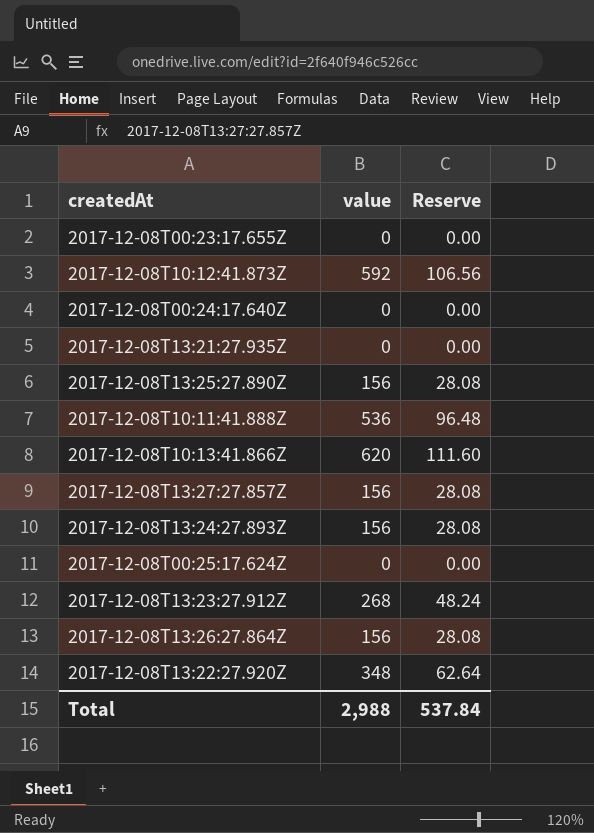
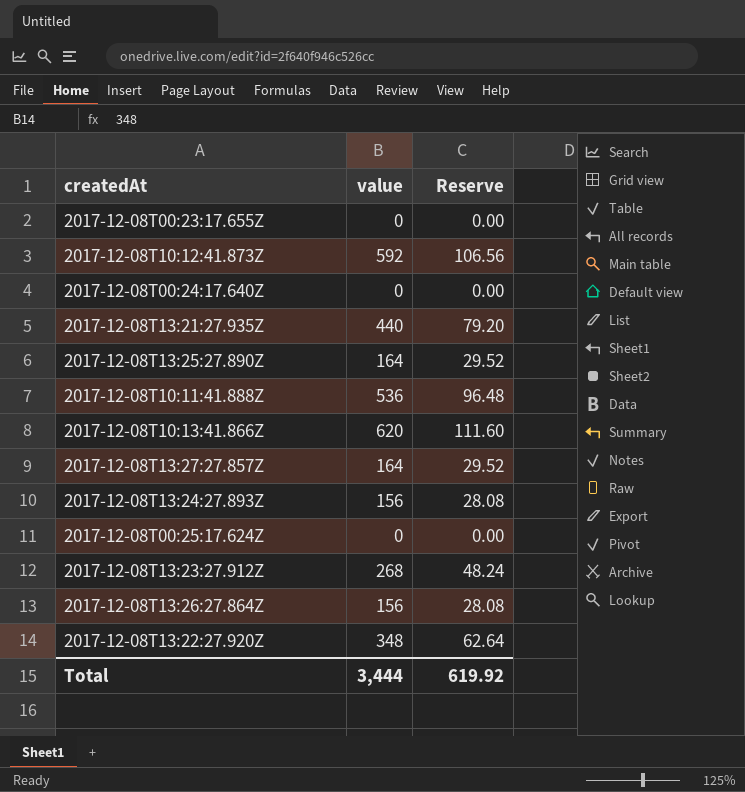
2017-12-08T13:21:27.935Z | value: 0 -> 440
2017-12-08T13:21:27.935Z | Reserve: 0.00 -> 79.20
2017-12-08T13:25:27.890Z | value: 156 -> 164
2017-12-08T13:25:27.890Z | Reserve: 28.08 -> 29.52
2017-12-08T13:27:27.857Z | value: 156 -> 164
2017-12-08T13:27:27.857Z | Reserve: 28.08 -> 29.52
Total | value: 2,988 -> 3,444
Total | Reserve: 537.84 -> 619.92

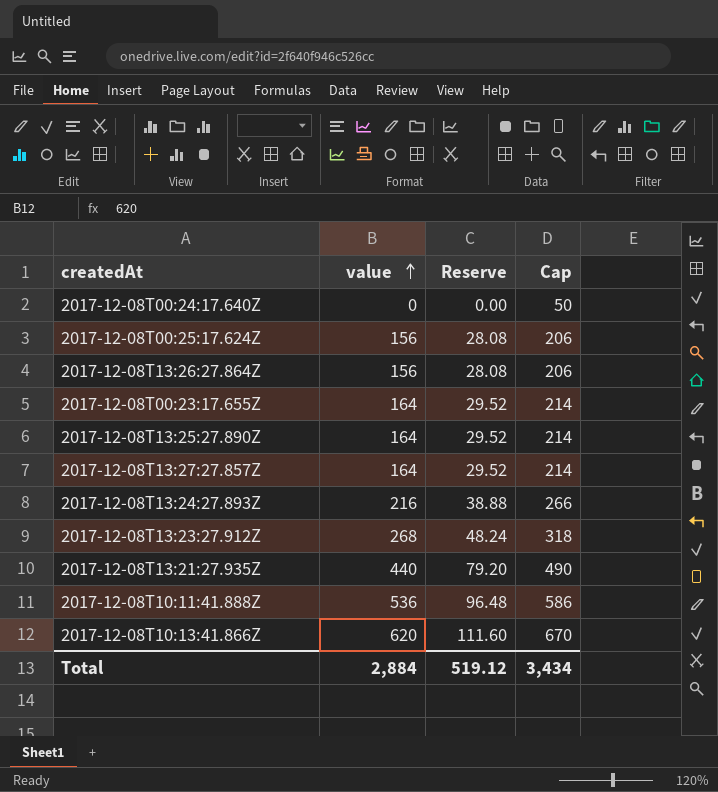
row order: none -> value ascending
column Cap | formula: none -> [value] + 50
row 2017-12-08T10:12:41.873Z: 592 | 106.56 -> none
row 2017-12-08T13:22:27.920Z: 348 | 62.64 -> none
2017-12-08T00:25:17.624Z | value: 0 -> 156
2017-12-08T00:25:17.624Z | Reserve: 0.00 -> 28.08
2017-12-08T00:23:17.655Z | value: 0 -> 164
2017-12-08T00:23:17.655Z | Reserve: 0.00 -> 29.52
2017-12-08T13:24:27.893Z | value: 156 -> 216
2017-12-08T13:24:27.893Z | Reserve: 28.08 -> 38.88
Total | value: 3,444 -> 2,884
Total | Reserve: 619.92 -> 519.12

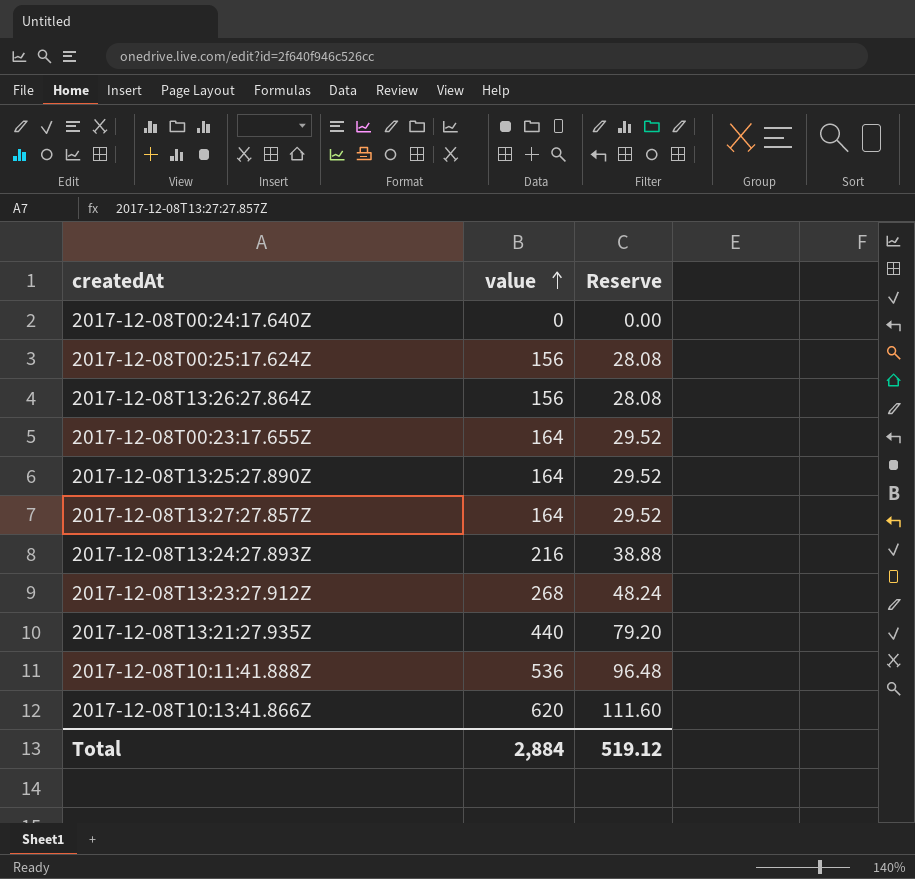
column Cap | formula: [value] + 50 -> none

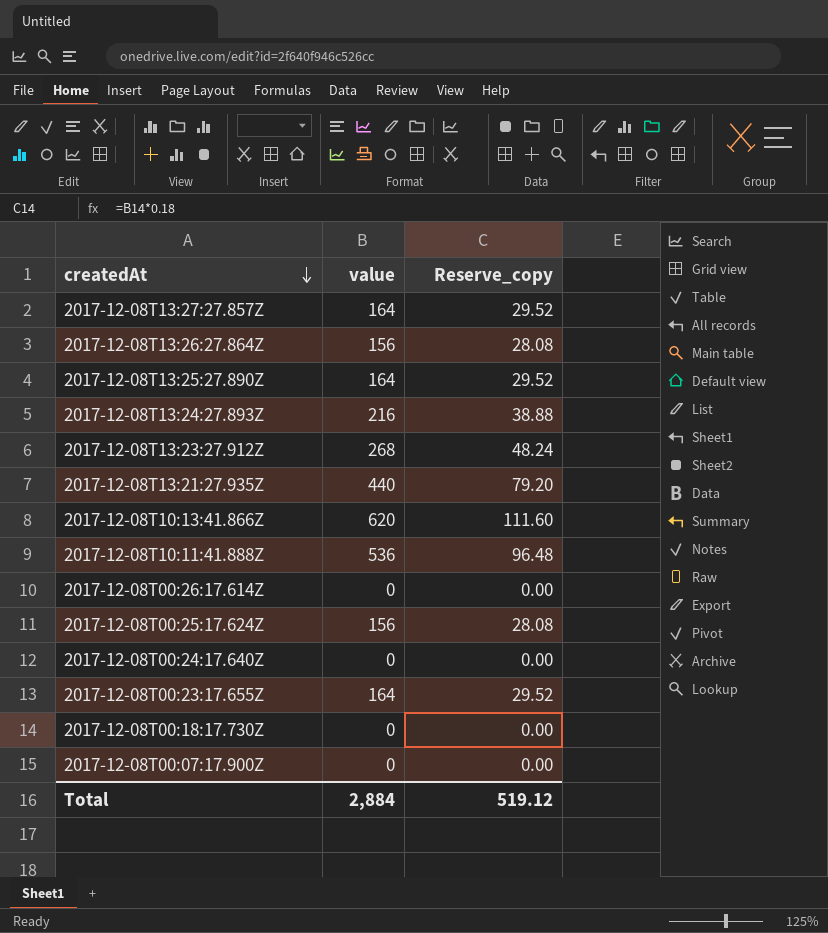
row order: value ascending -> createdAt descending
column name: Reserve -> Reserve_copy
row 2017-12-08T00:26:17.614Z: none -> 0 | 0.00
row 2017-12-08T00:18:17.730Z: none -> 0 | 0.00
row 2017-12-08T00:07:17.900Z: none -> 0 | 0.00

